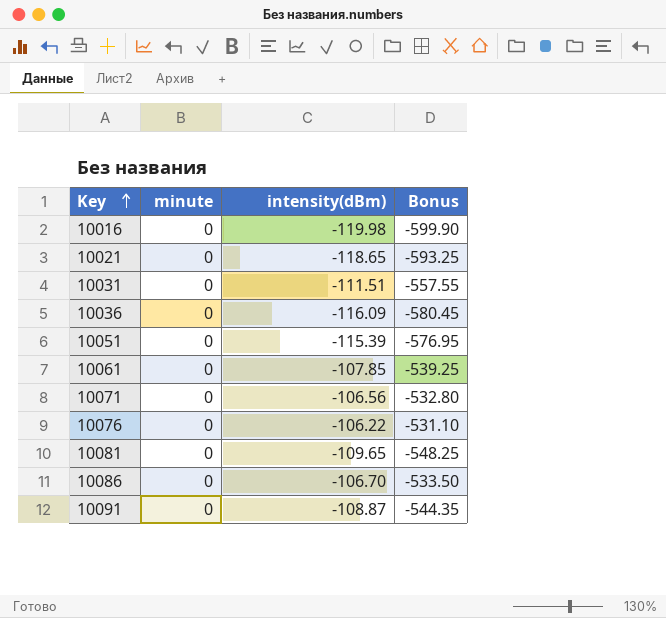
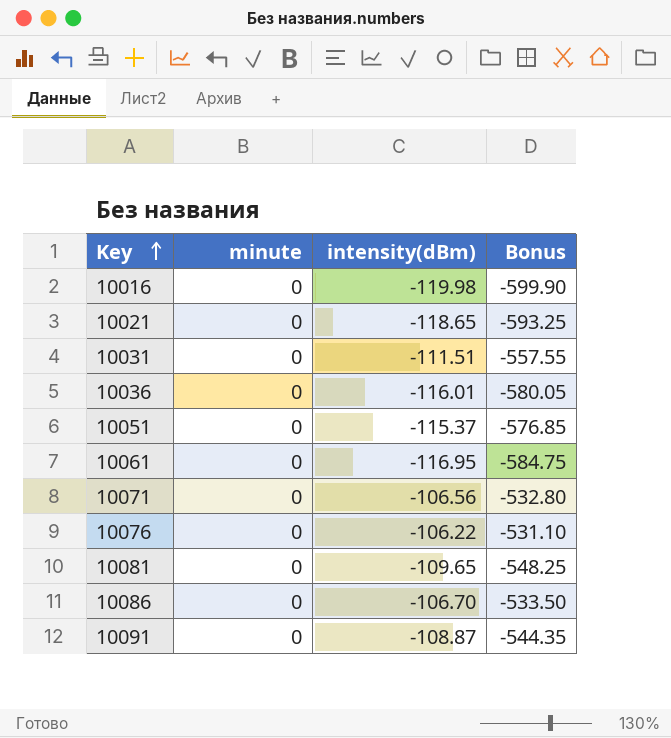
10036 | intensity(dBm): -116.09 -> -116.01
10036 | Bonus: -580.45 -> -580.05
10051 | intensity(dBm): -115.39 -> -115.37
10051 | Bonus: -576.95 -> -576.85
10061 | intensity(dBm): -107.85 -> -116.95
10061 | Bonus: -539.25 -> -584.75

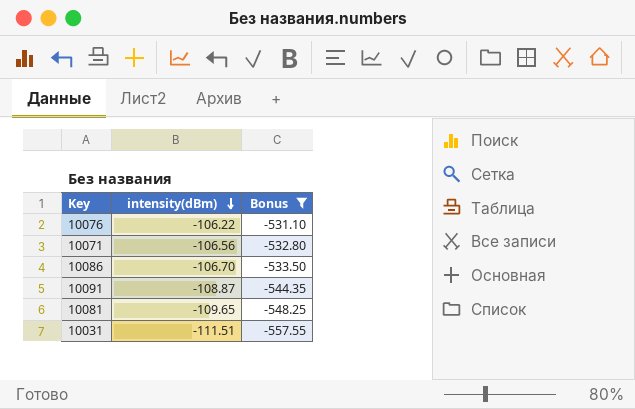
filter: none -> Bonus >= -557.55
row order: Key ascending -> intensity(dBm) descending
column minute | position: 2 -> none

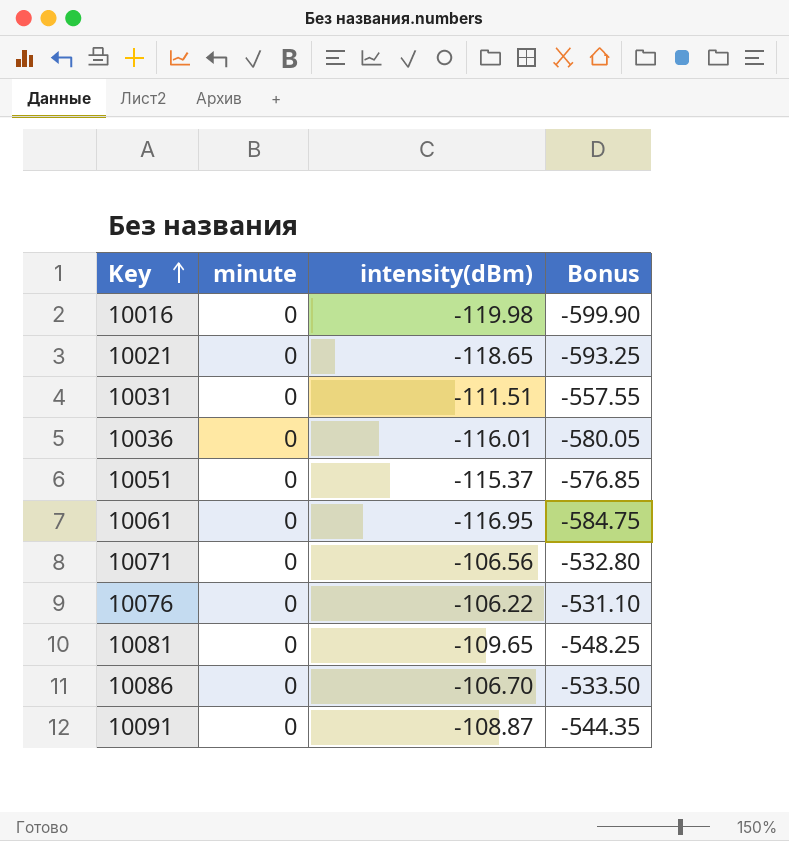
filter: Bonus >= -557.55 -> none
row order: intensity(dBm) descending -> Key ascending
column minute | position: none -> 2

